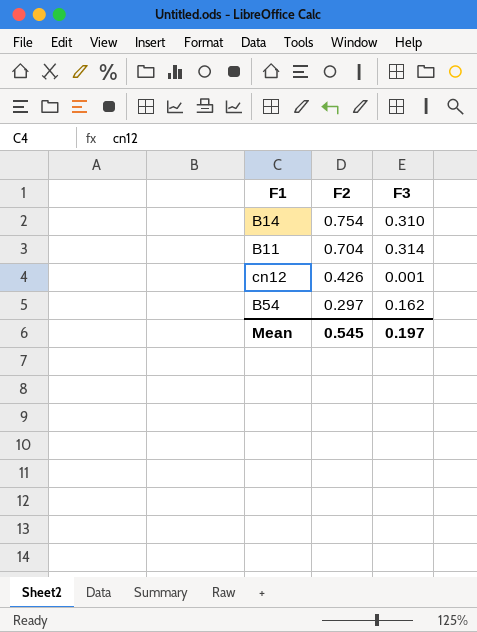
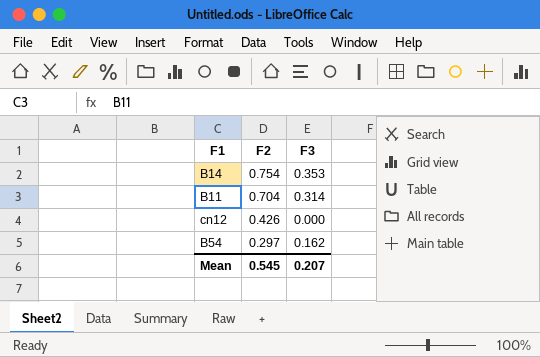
B14 | F3: 0.310 -> 0.353
cn12 | F3: 0.001 -> 0.000
Mean | F3: 0.197 -> 0.207

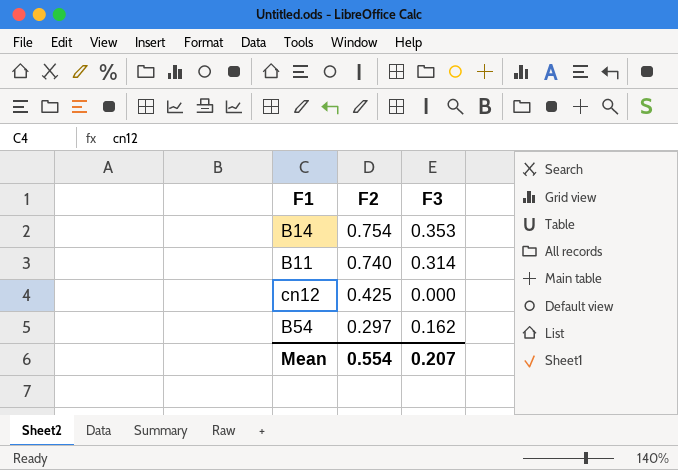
B11 | F2: 0.704 -> 0.740
cn12 | F2: 0.426 -> 0.425
Mean | F2: 0.545 -> 0.554

